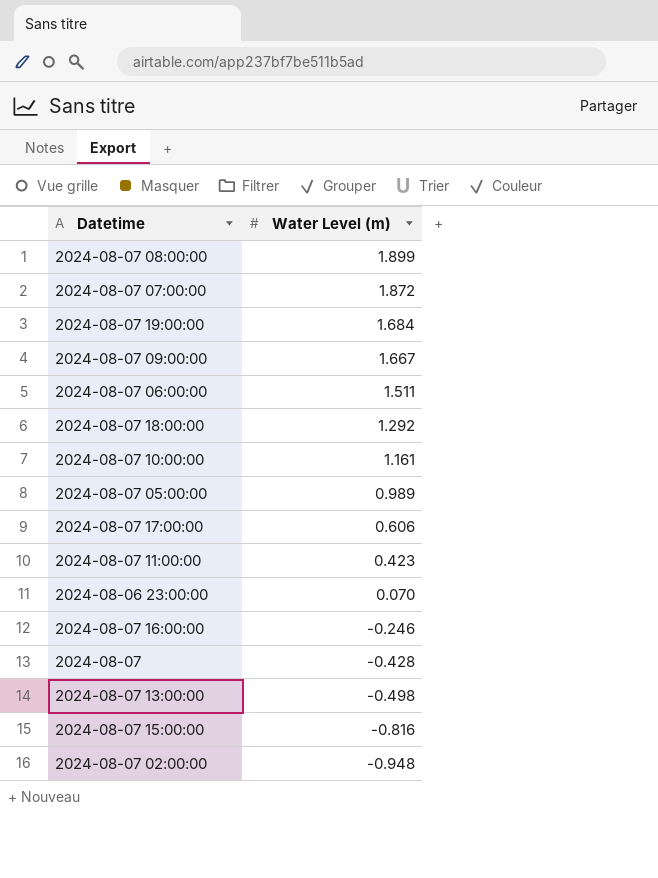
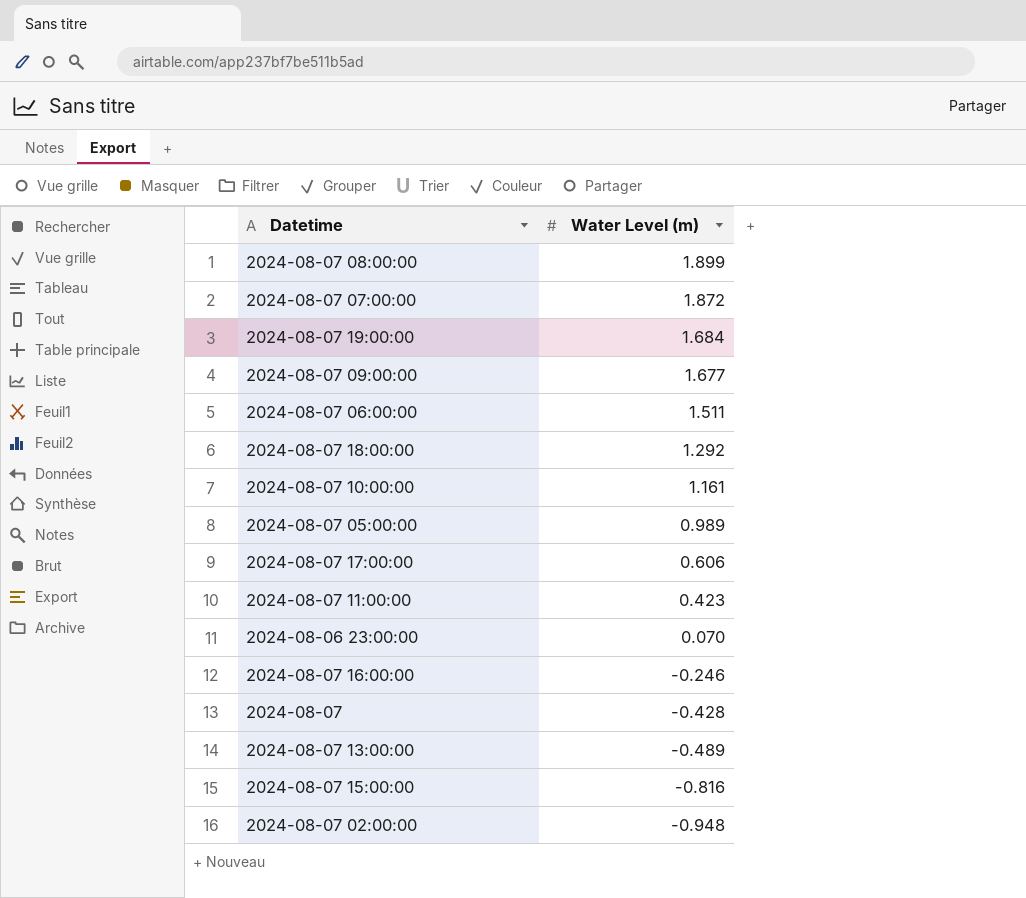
2024-08-07 09:00:00 | Water Level (m): 1.667 -> 1.677
2024-08-07 13:00:00 | Water Level (m): -0.498 -> -0.489

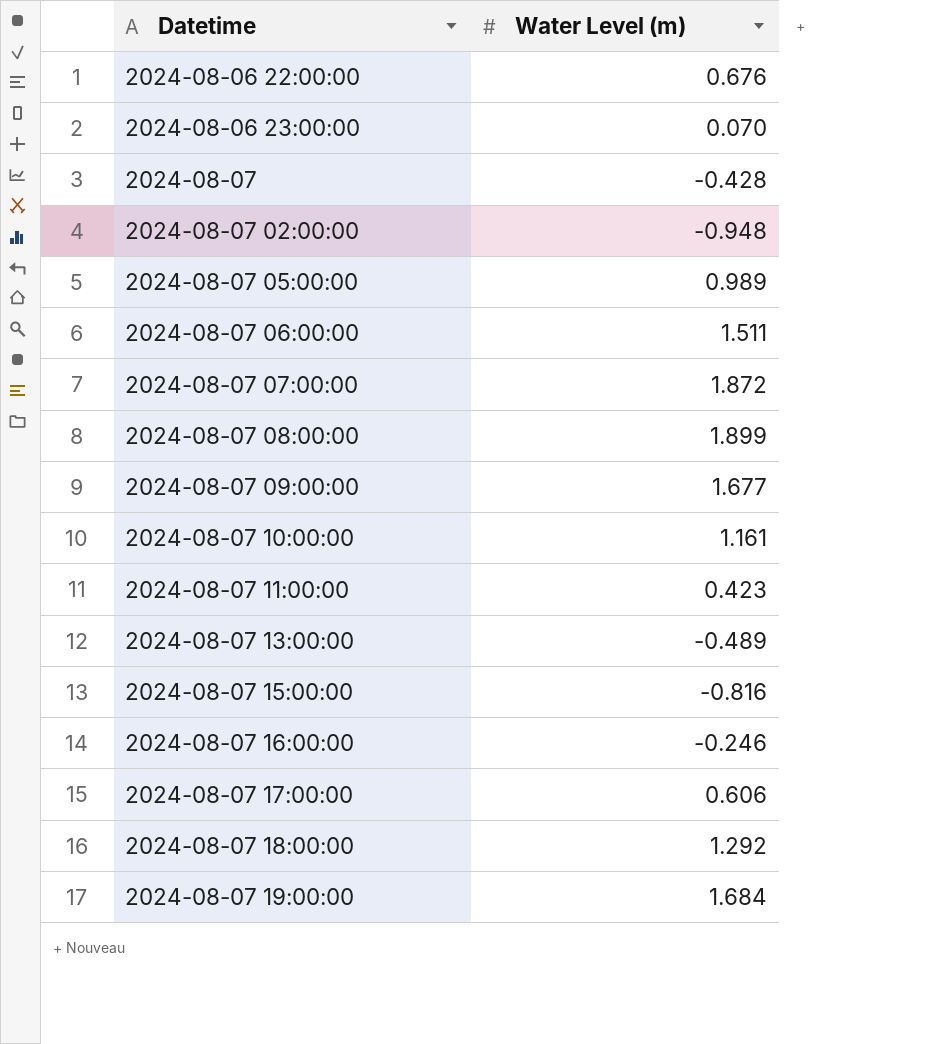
row order: Water Level (m) descending -> Datetime ascending
row 2024-08-06 22:00:00: none -> 0.676

